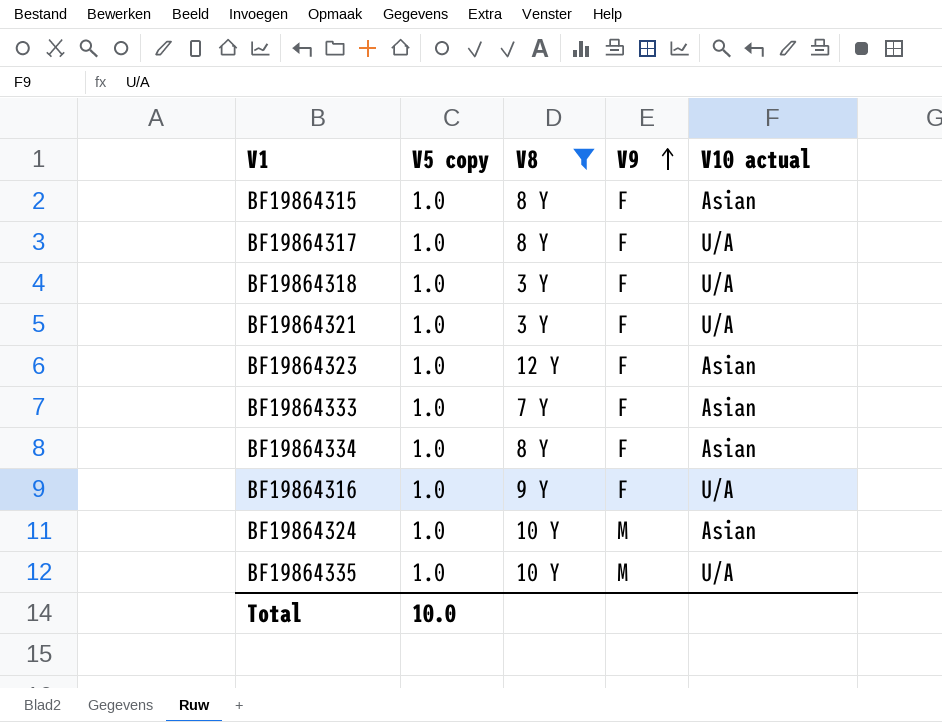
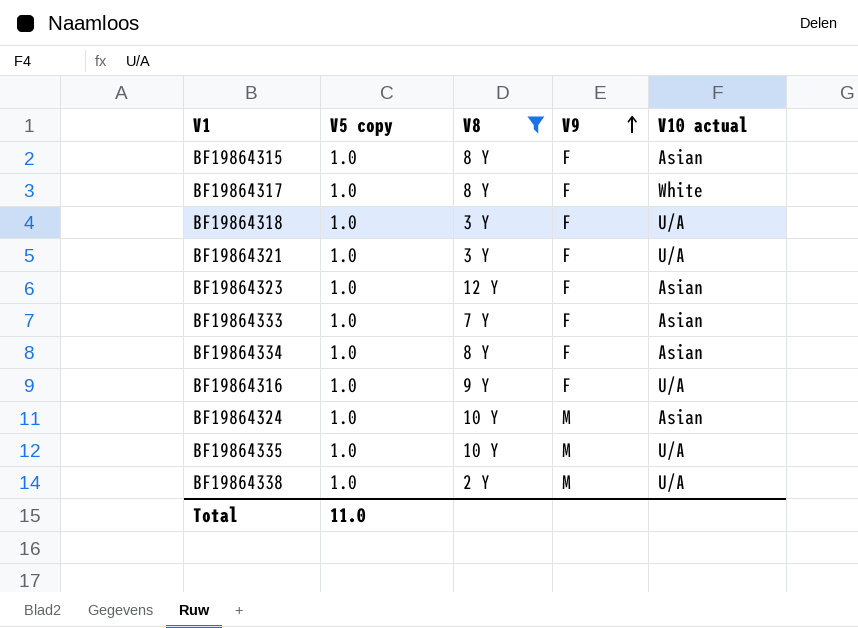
BF19864317 | V10 actual: U/A -> White
row BF19864338: none -> 1.0 | 2 Y | M | U/A
Total | V5 copy: 10.0 -> 11.0

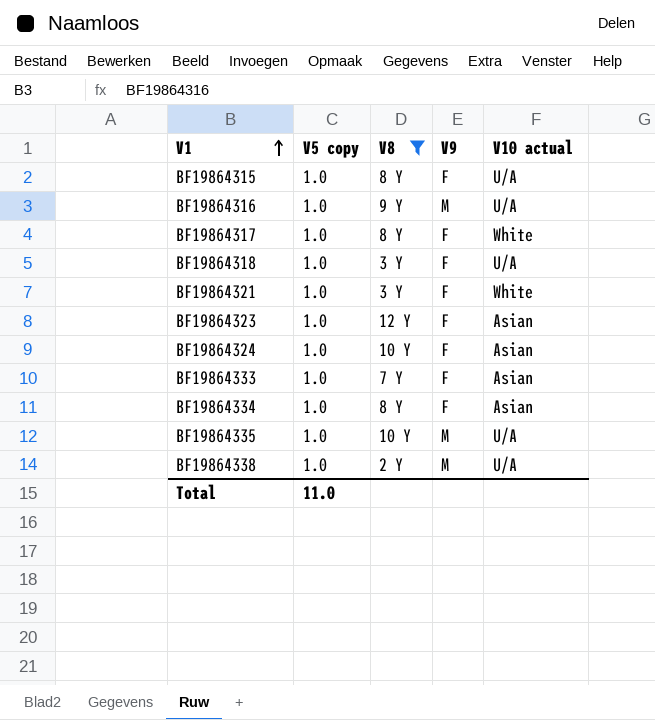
row order: V9 ascending -> V1 ascending
BF19864315 | V10 actual: Asian -> U/A
BF19864316 | V9: F -> M
BF19864321 | V10 actual: U/A -> White
BF19864324 | V9: M -> F

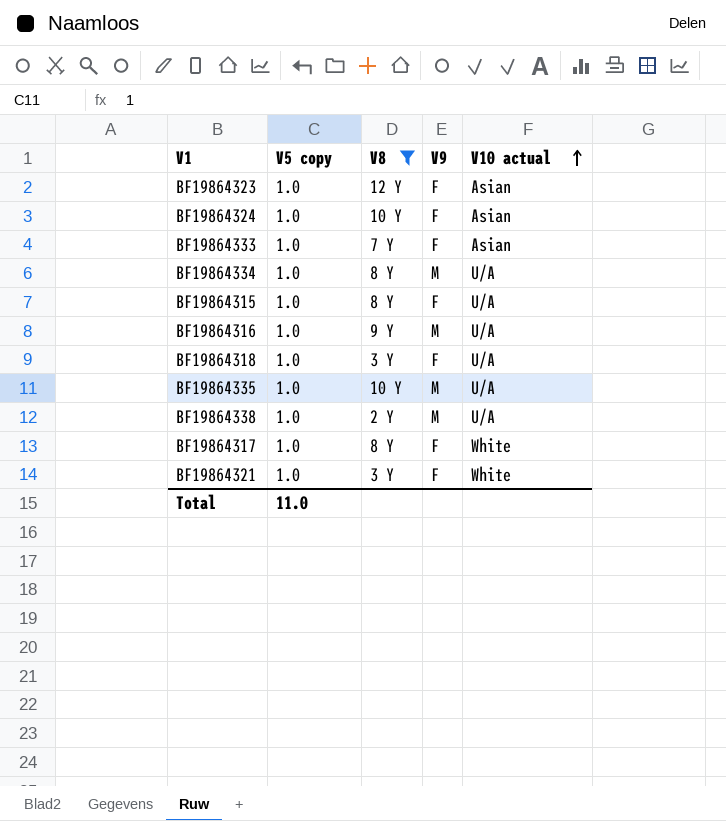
row order: V1 ascending -> V10 actual ascending
BF19864334 | V9: F -> M
BF19864334 | V10 actual: Asian -> U/A

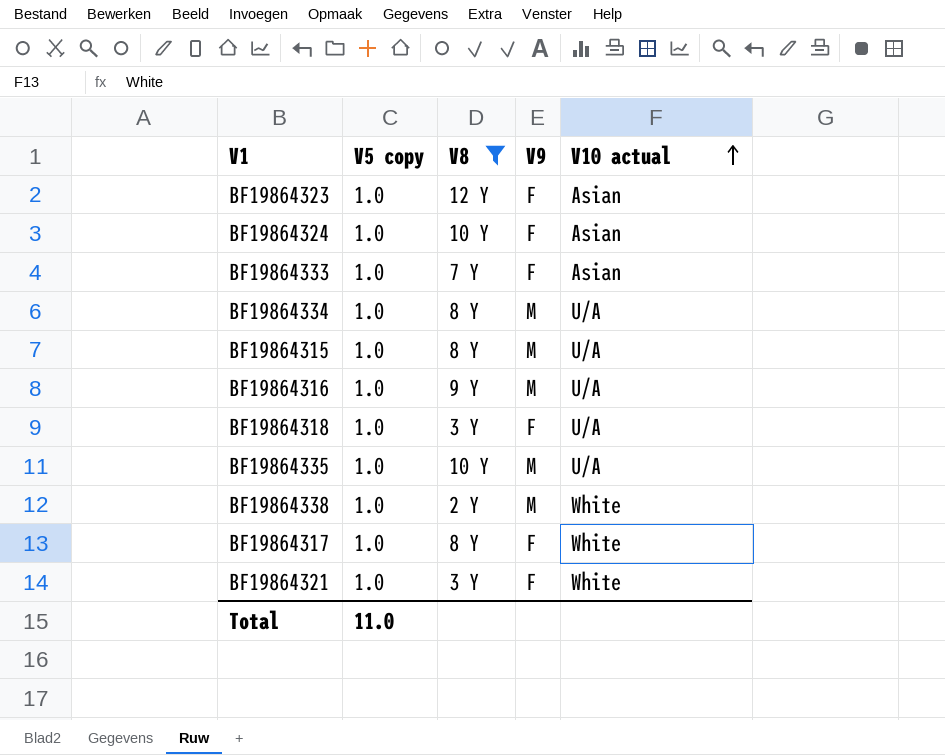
BF19864315 | V9: F -> M
BF19864338 | V10 actual: U/A -> White

